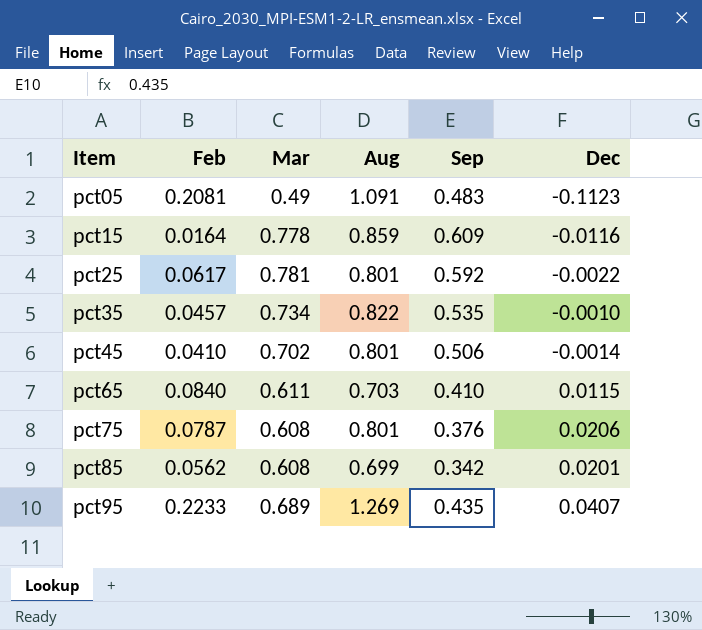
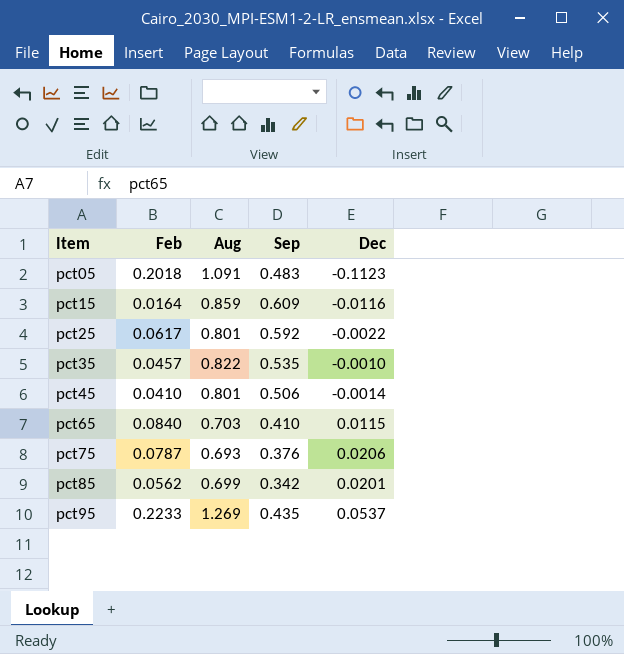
column Mar | position: 3 -> none
pct05 | Feb: 0.2081 -> 0.2018
pct75 | Aug: 0.801 -> 0.693
pct95 | Dec: 0.0407 -> 0.0537

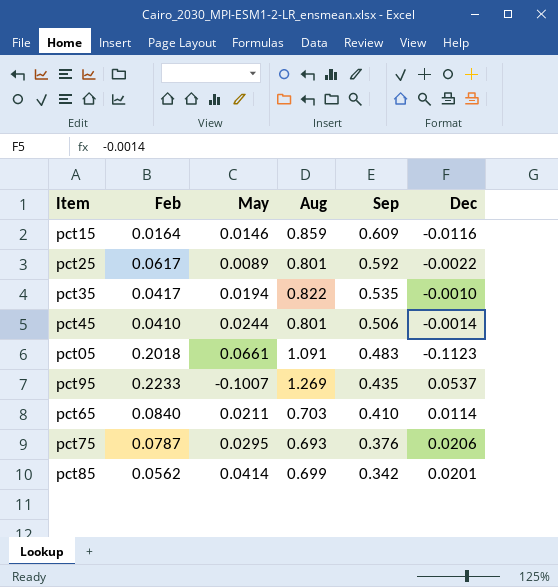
row order: Item ascending -> Sep descending
column May | position: none -> 3
pct35 | Feb: 0.0457 -> 0.0417
pct65 | Dec: 0.0115 -> 0.0114

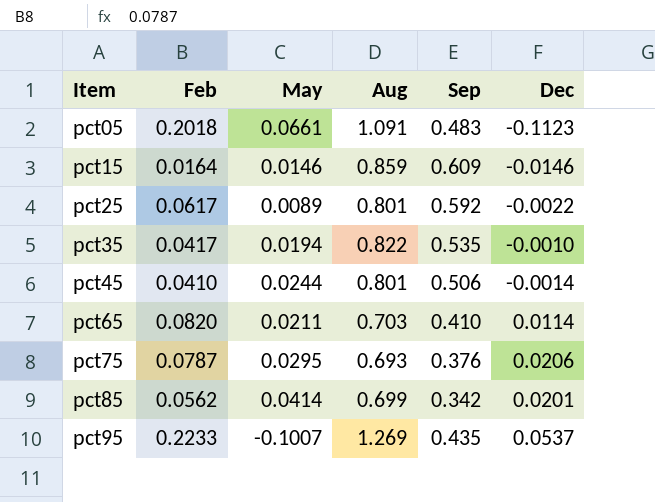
row order: Sep descending -> Item ascending
pct15 | Dec: -0.0116 -> -0.0146
pct65 | Feb: 0.0840 -> 0.0820

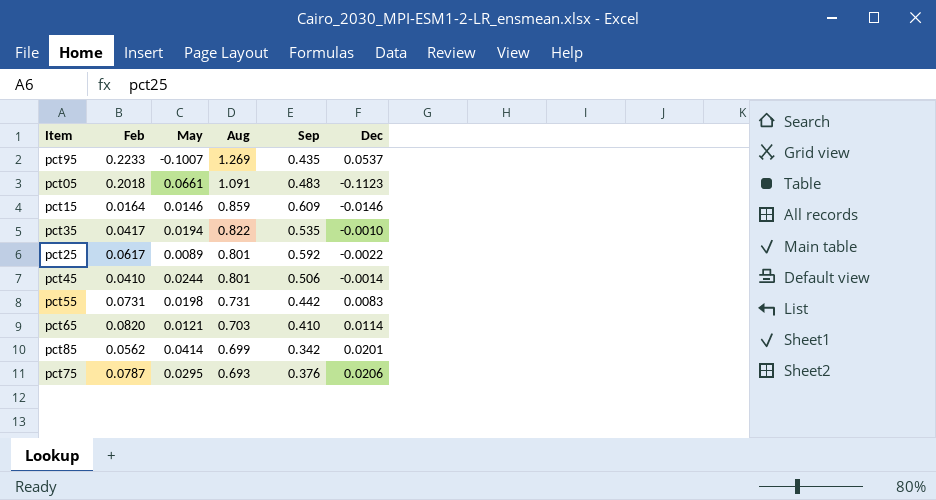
row order: Item ascending -> Aug descending
row pct55: none -> 0.0731 | 0.0198 | 0.731 | 0.442 | 0.0083
pct65 | May: 0.0211 -> 0.0121

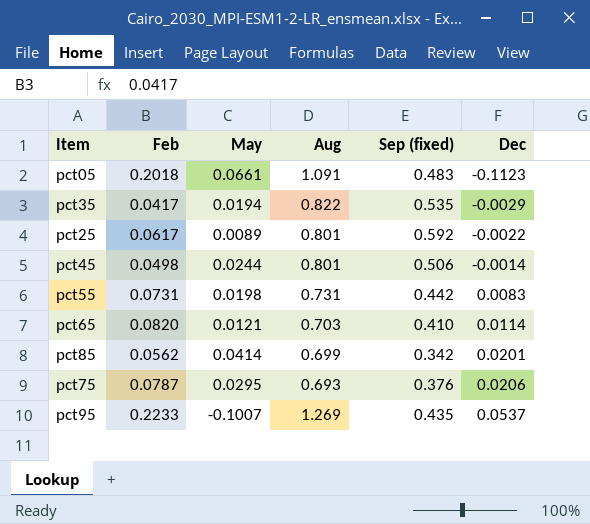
row order: Aug descending -> Dec ascending
column name: Sep -> Sep (fixed)
row pct15: 0.0164 | 0.0146 | 0.859 | 0.609 | -0.0146 -> none
pct35 | Dec: -0.0010 -> -0.0029
pct45 | Feb: 0.0410 -> 0.0498

